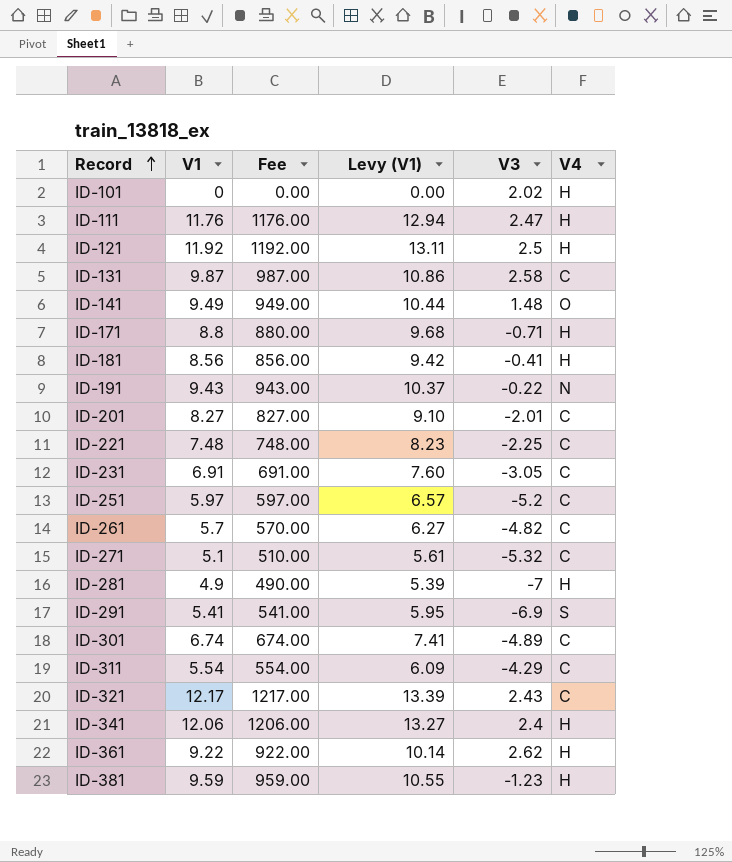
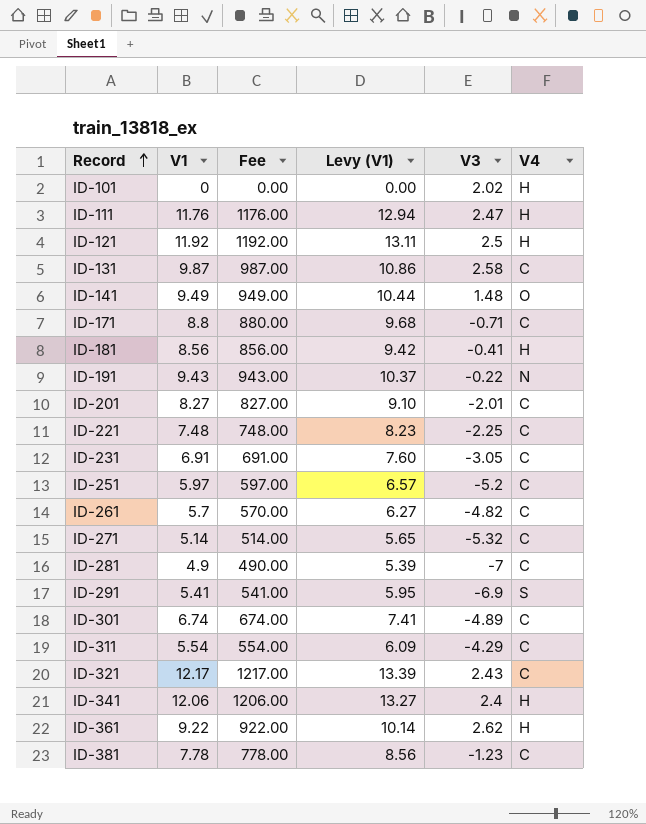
ID-171 | V4: H -> C
ID-271 | V1: 5.1 -> 5.14
ID-271 | Fee: 510.00 -> 514.00
ID-271 | Levy (V1): 5.61 -> 5.65
ID-281 | V4: H -> C
ID-381 | V1: 9.59 -> 7.78
ID-381 | Fee: 959.00 -> 778.00
ID-381 | Levy (V1): 10.55 -> 8.56
ID-381 | V4: H -> C

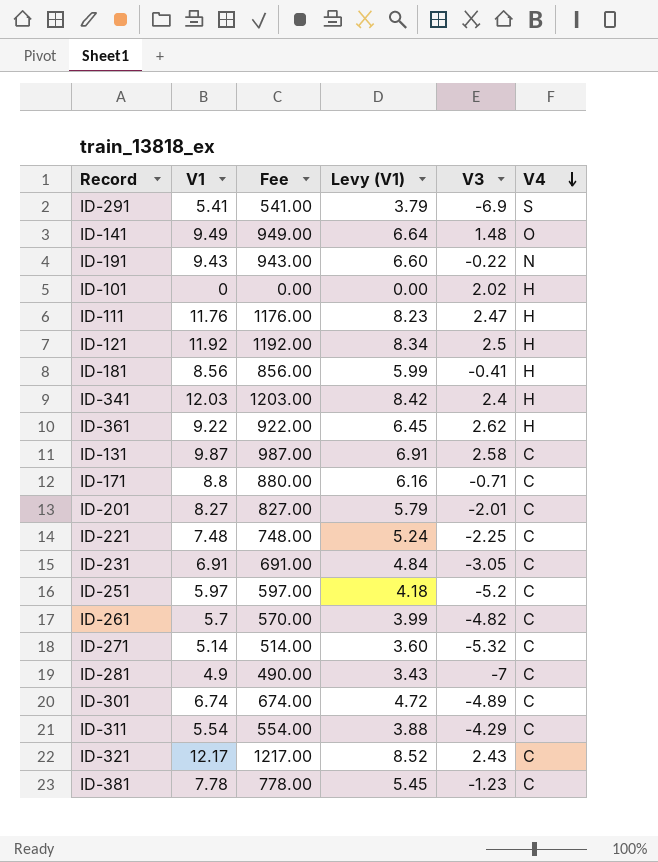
row order: Record ascending -> V4 descending
column Levy (V1) | formula: [V1] * 1.1 -> [V1] * 0.7
ID-341 | V1: 12.06 -> 12.03
ID-341 | Fee: 1206.00 -> 1203.00

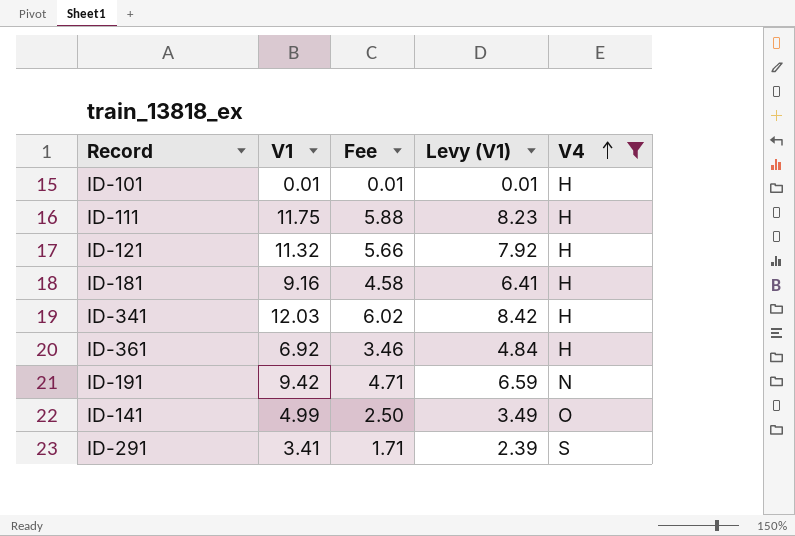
filter: none -> V4 != C
row order: V4 descending -> V4 ascending
column V3 | position: 5 -> none
column Fee | formula: [V1] * 100 -> [V1] * 0.5
ID-101 | V1: 0 -> 0.01
ID-101 | Levy (V1): 0.00 -> 0.01
ID-111 | V1: 11.76 -> 11.75
ID-121 | V1: 11.92 -> 11.32
ID-121 | Levy (V1): 8.34 -> 7.92
ID-181 | V1: 8.56 -> 9.16
ID-181 | Levy (V1): 5.99 -> 6.41
ID-361 | V1: 9.22 -> 6.92
ID-361 | Levy (V1): 6.45 -> 4.84
ID-191 | V1: 9.43 -> 9.42
ID-191 | Levy (V1): 6.60 -> 6.59
ID-141 | V1: 9.49 -> 4.99
ID-141 | Levy (V1): 6.64 -> 3.49
ID-291 | V1: 5.41 -> 3.41
ID-291 | Levy (V1): 3.79 -> 2.39

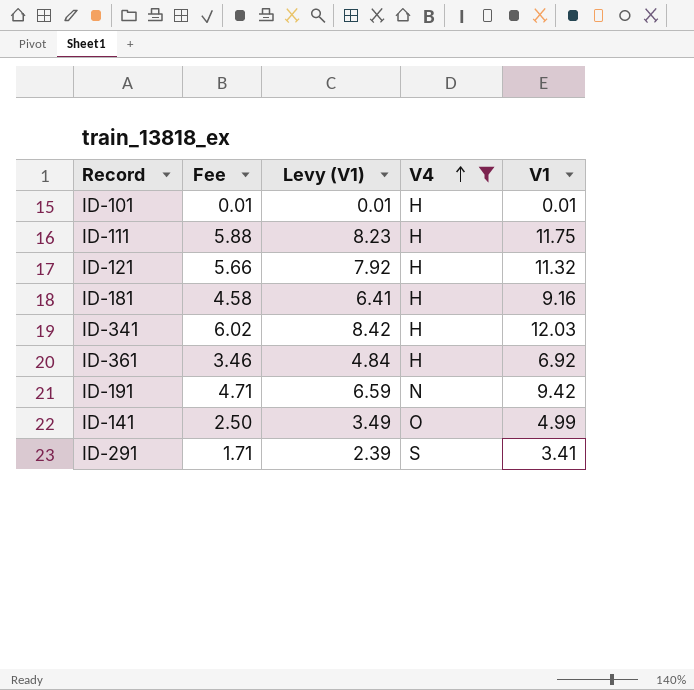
column V1 | position: 2 -> 5

